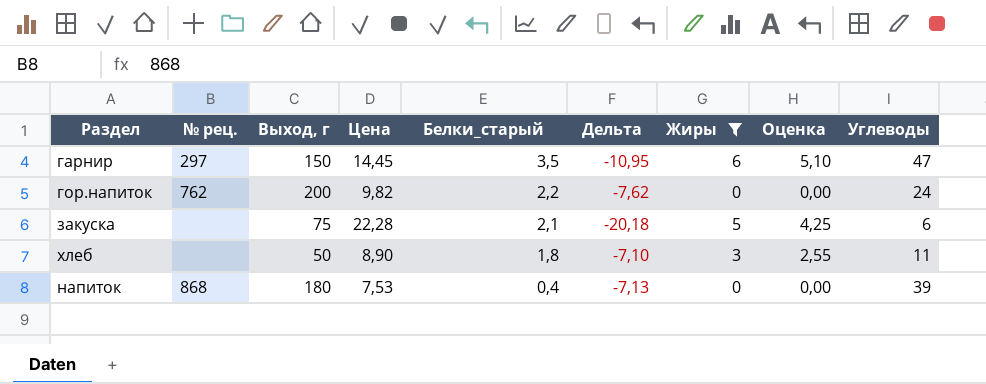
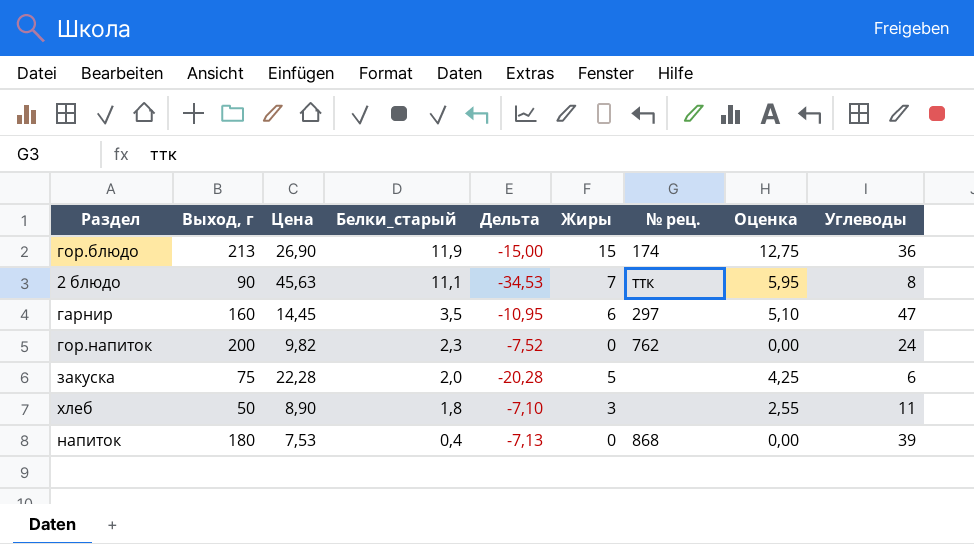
filter: Жиры <= 6 -> none
column № рец. | position: 2 -> 7
гарнир | Выход, г: 150 -> 160
гор.напиток | Белки_старый: 2,2 -> 2,3
гор.напиток | Дельта: -7,62 -> -7,52
закуска | Белки_старый: 2,1 -> 2,0
закуска | Дельта: -20,18 -> -20,28

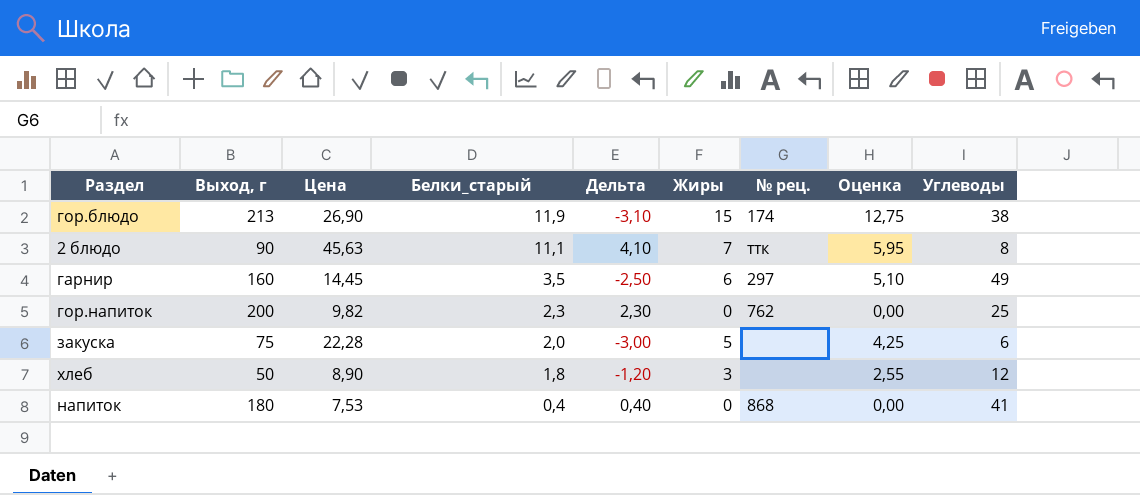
column Дельта | formula: [Белки_старый] - [Цена] -> [Белки_старый] - [Жиры]
гор.блюдо | Углеводы: 36 -> 38
гарнир | Углеводы: 47 -> 49
гор.напиток | Углеводы: 24 -> 25
хлеб | Углеводы: 11 -> 12
напиток | Углеводы: 39 -> 41

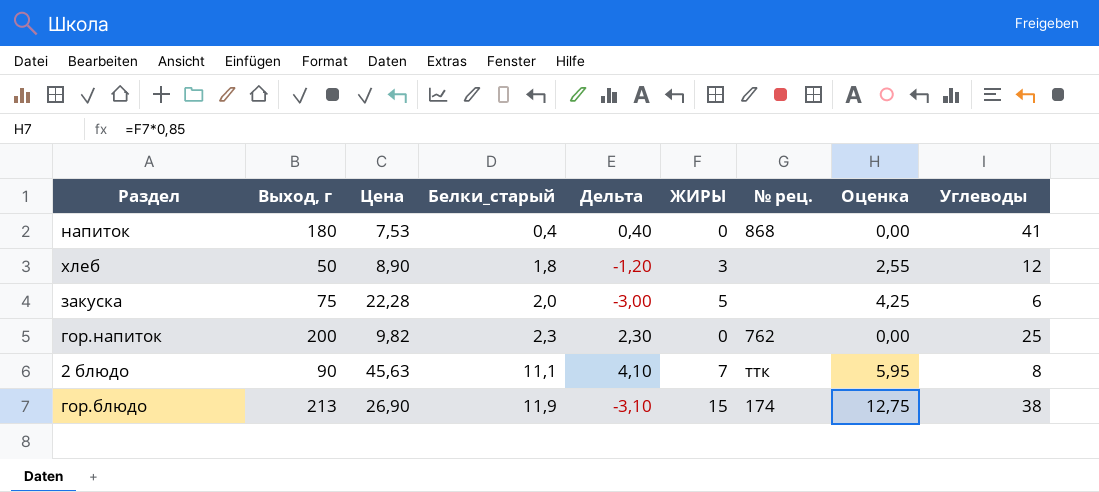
row order: Белки_старый descending -> Белки_старый ascending
column name: Жиры -> ЖИРЫ
row гарнир: 160 | 14,45 | 3,5 | -2,50 | 6 | 297 | 5,10 | 49 -> none

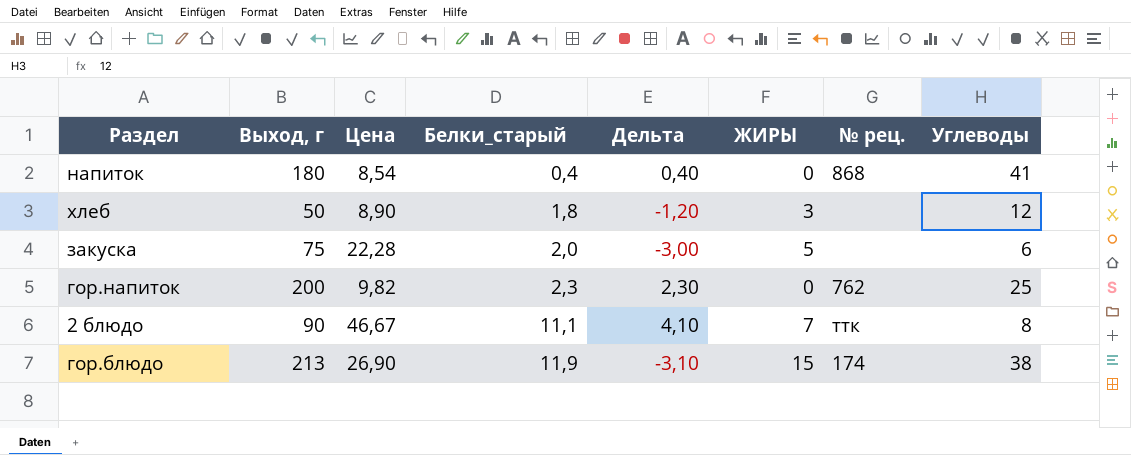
column Оценка | formula: [ЖИРЫ] * 0,85 -> none
напиток | Цена: 7,53 -> 8,54
2 блюдо | Цена: 45,63 -> 46,67

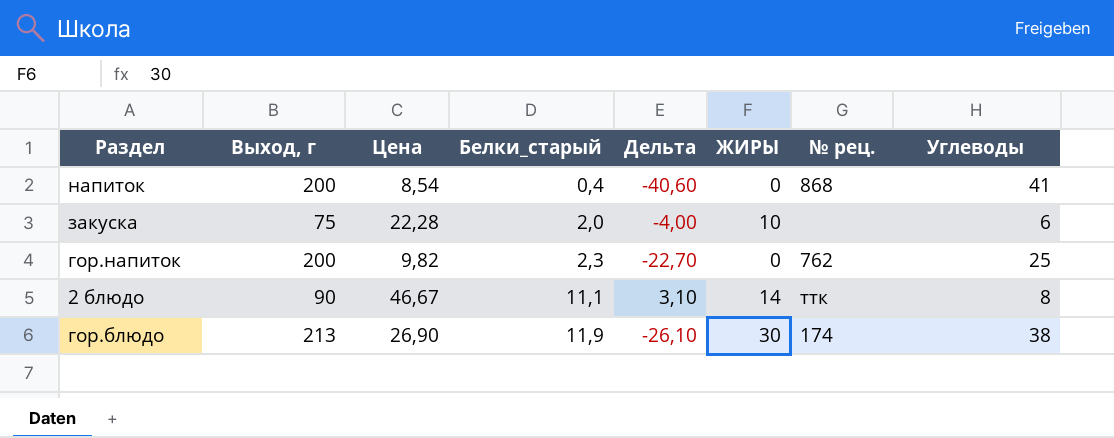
column Дельта | formula: [Белки_старый] - [ЖИРЫ] -> [Белки_старый] - [Углеводы]
row хлеб: 50 | 8,90 | 1,8 | -1,20 | 3 | none | 12 -> none
напиток | Выход, г: 180 -> 200
закуска | ЖИРЫ: 5 -> 10
2 блюдо | ЖИРЫ: 7 -> 14
гор.блюдо | ЖИРЫ: 15 -> 30

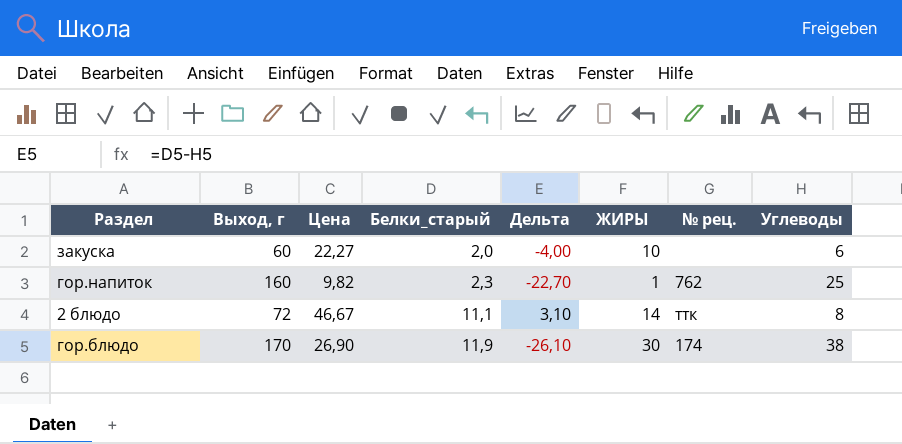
row напиток: 200 | 8,54 | 0,4 | -40,60 | 0 | 868 | 41 -> none
закуска | Выход, г: 75 -> 60
закуска | Цена: 22,28 -> 22,27
гор.напиток | Выход, г: 200 -> 160
гор.напиток | ЖИРЫ: 0 -> 1
2 блюдо | Выход, г: 90 -> 72
гор.блюдо | Выход, г: 213 -> 170

